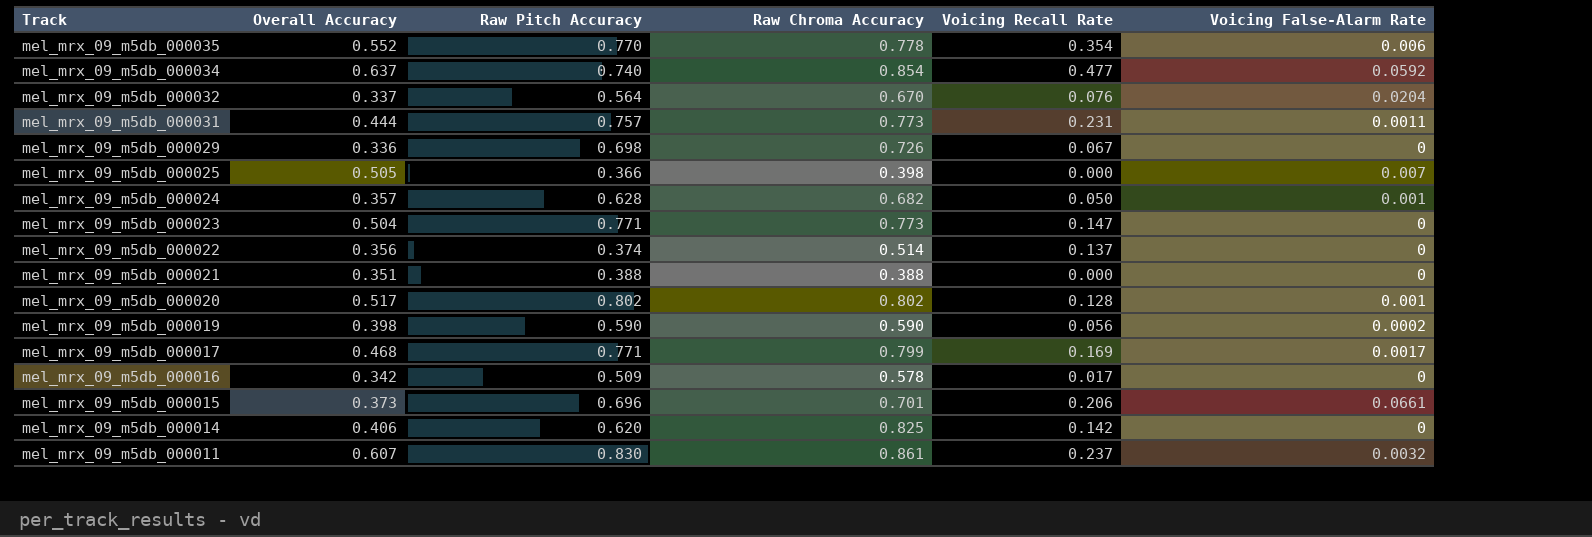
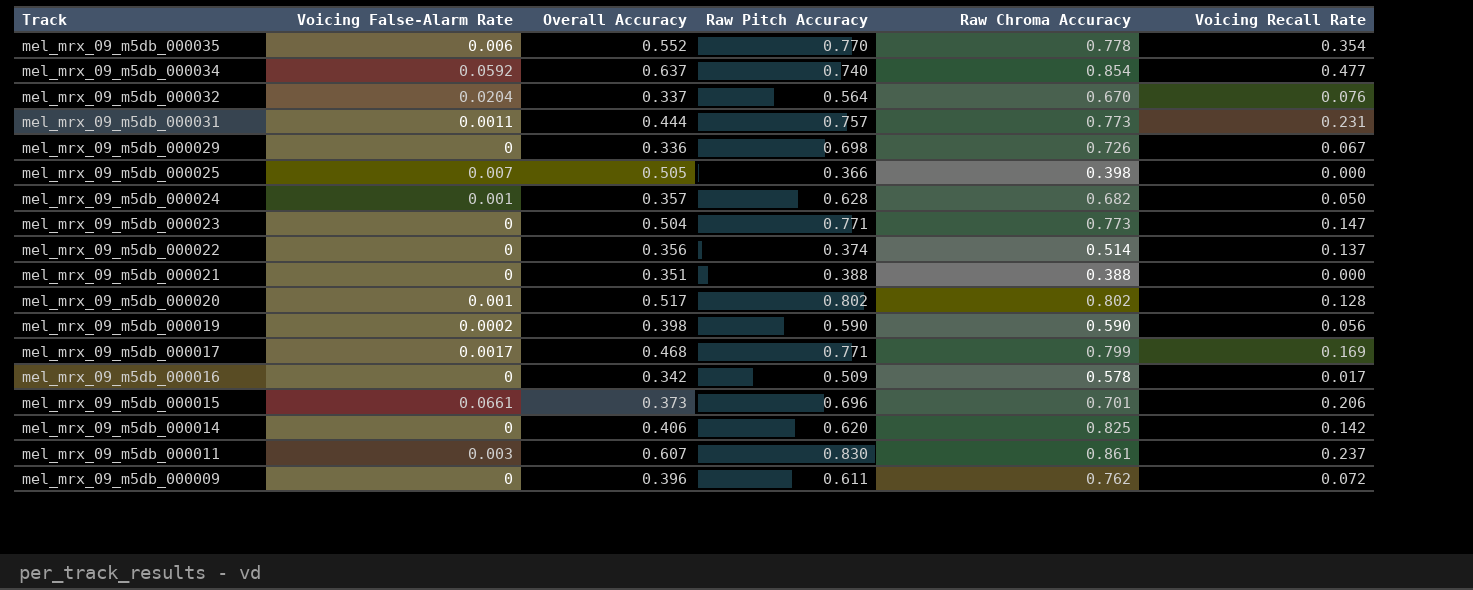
column Voicing False-Alarm Rate | position: 6 -> 2
mel_mrx_09_m5db_000011 | Voicing False-Alarm Rate: 0.0032 -> 0.003
row mel_mrx_09_m5db_000009: none -> 0 | 0.396 | 0.611 | 0.762 | 0.072

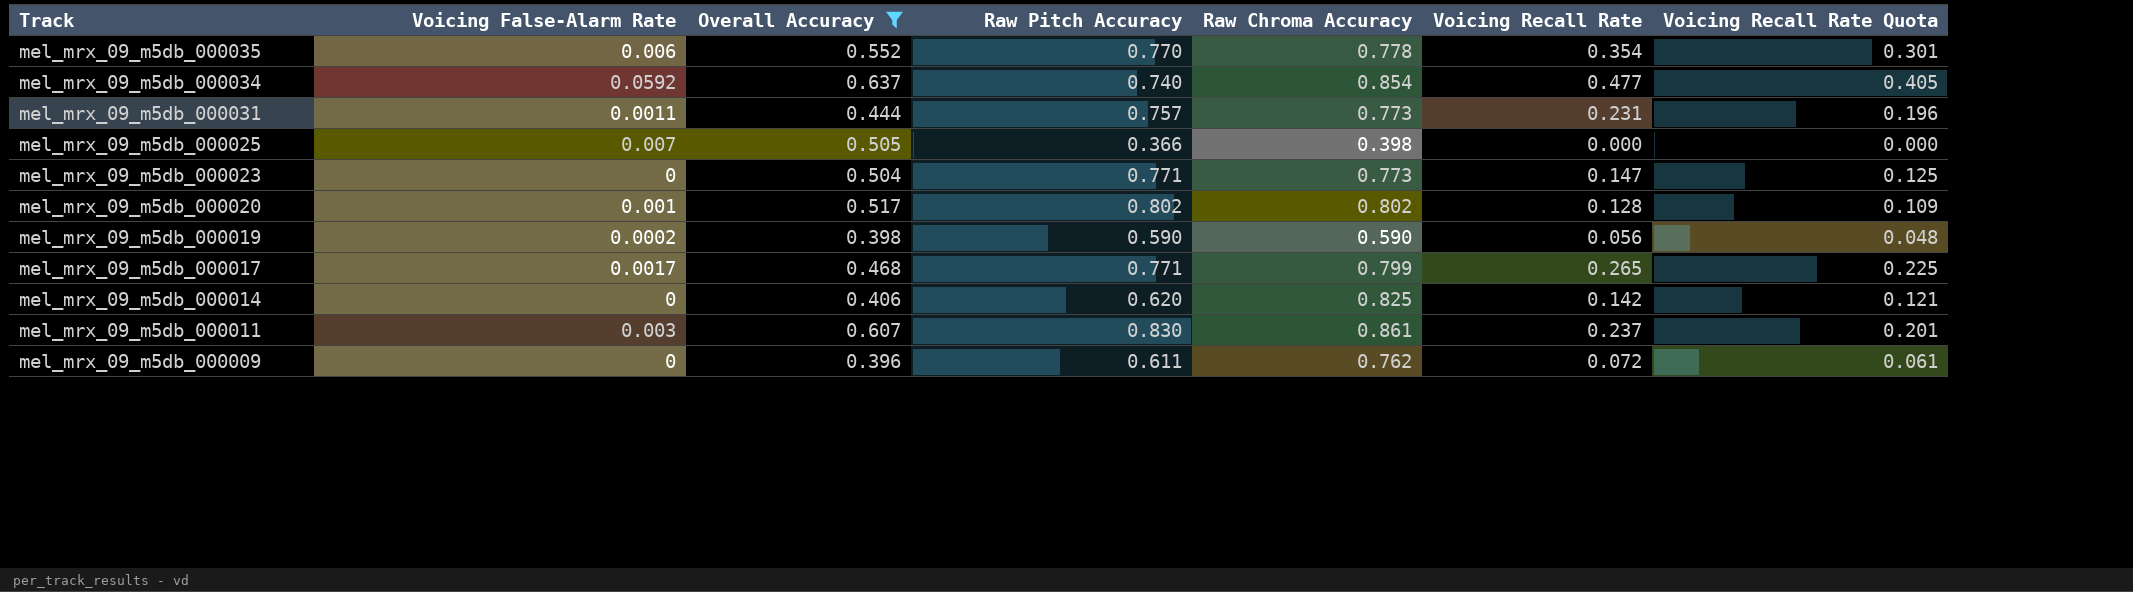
filter: none -> Overall Accuracy >= 0.396
column Voicing Recall Rate Quota | formula: none -> [Voicing Recall Rate] * 0.85
mel_mrx_09_m5db_000017 | Voicing Recall Rate: 0.169 -> 0.265

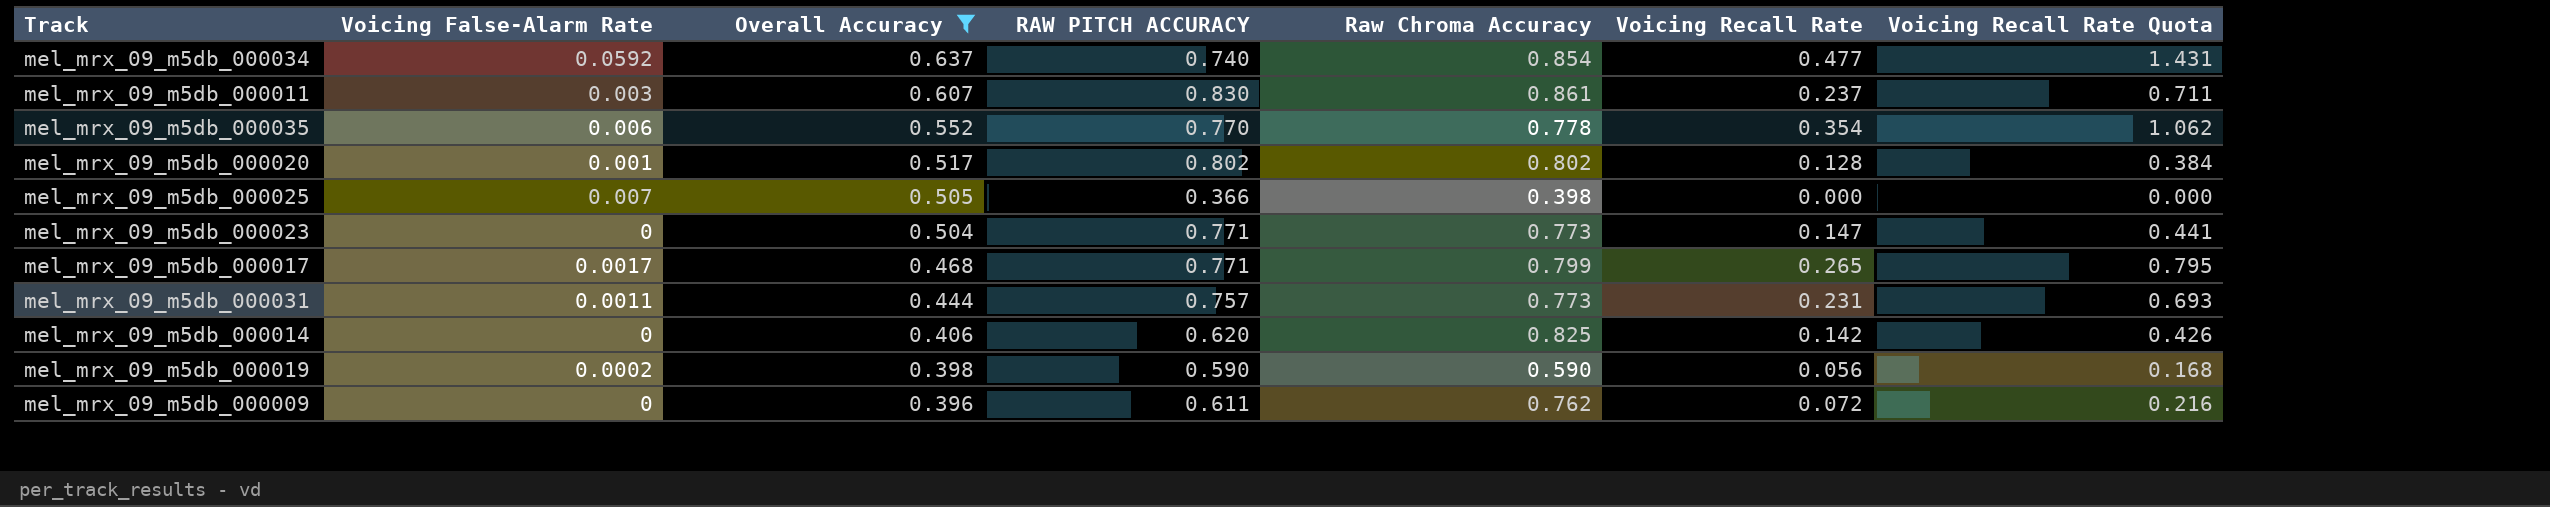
row order: Track descending -> Overall Accuracy descending
column name: Raw Pitch Accuracy -> RAW PITCH ACCURACY
column Voicing Recall Rate Quota | formula: [Voicing Recall Rate] * 0.85 -> [Voicing Recall Rate] * 3

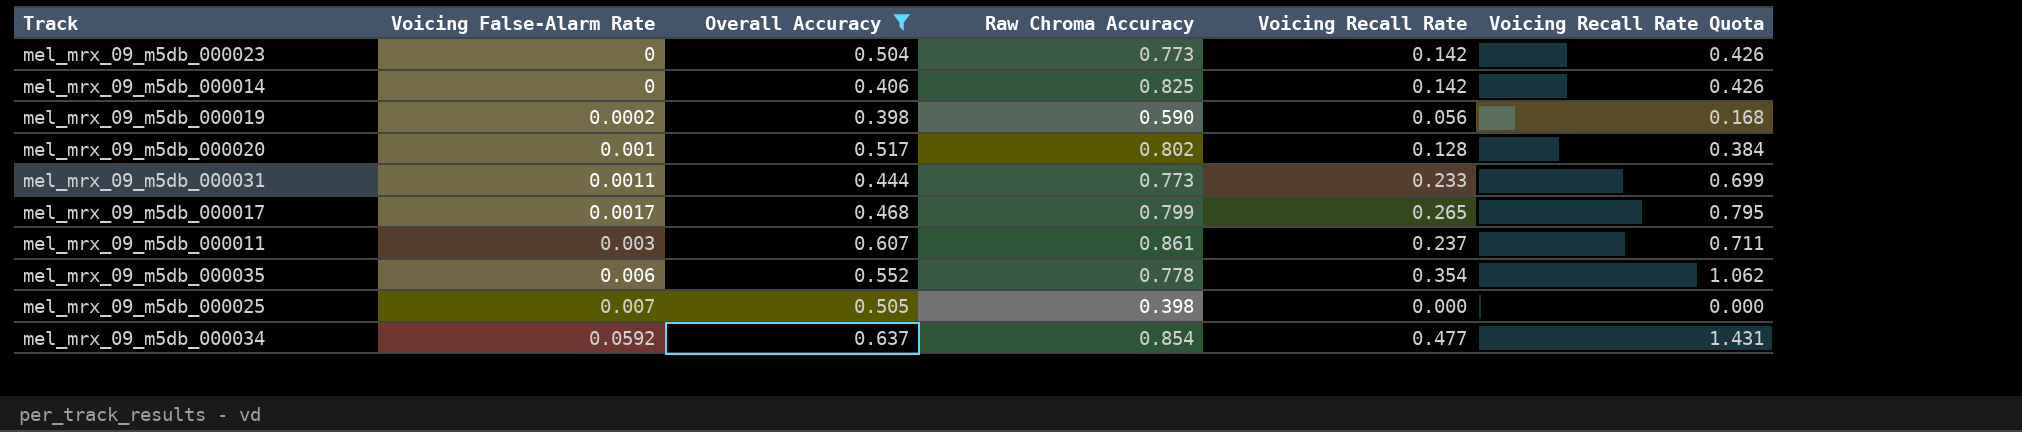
row order: Overall Accuracy descending -> Voicing False-Alarm Rate ascending
column RAW PITCH ACCURACY | position: 4 -> none
row mel_mrx_09_m5db_000009: 0 | 0.396 | 0.611 | 0.762 | 0.072 | 0.216 -> none
mel_mrx_09_m5db_000023 | Voicing Recall Rate: 0.147 -> 0.142
mel_mrx_09_m5db_000023 | Voicing Recall Rate Quota: 0.441 -> 0.426
mel_mrx_09_m5db_000031 | Voicing Recall Rate: 0.231 -> 0.233
mel_mrx_09_m5db_000031 | Voicing Recall Rate Quota: 0.693 -> 0.699

